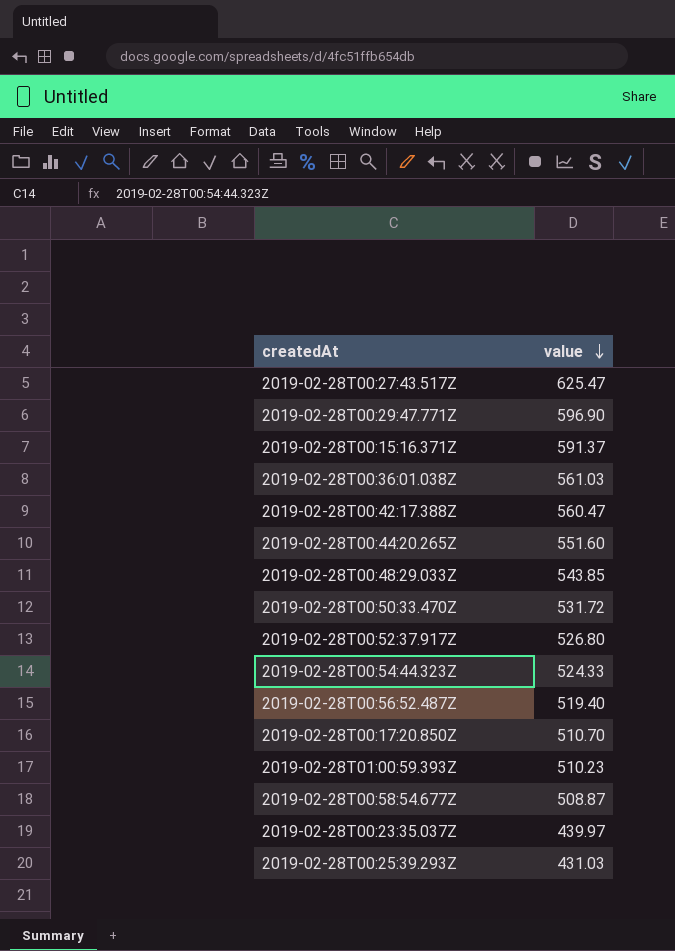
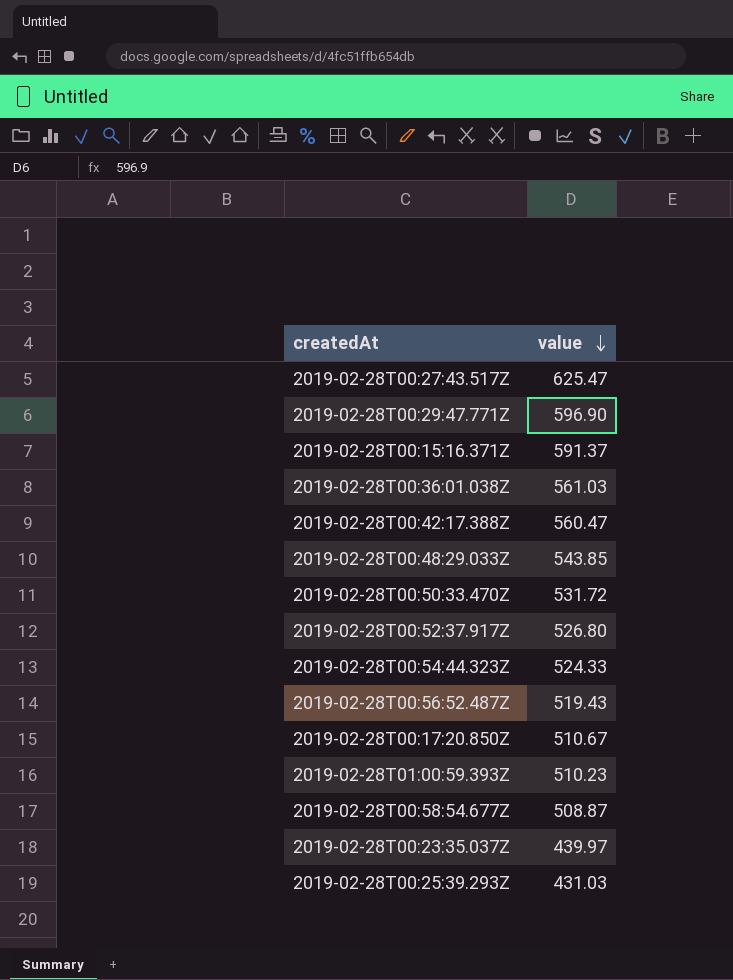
row 2019-02-28T00:44:20.265Z: 551.60 -> none
2019-02-28T00:56:52.487Z | value: 519.40 -> 519.43
2019-02-28T00:17:20.850Z | value: 510.70 -> 510.67

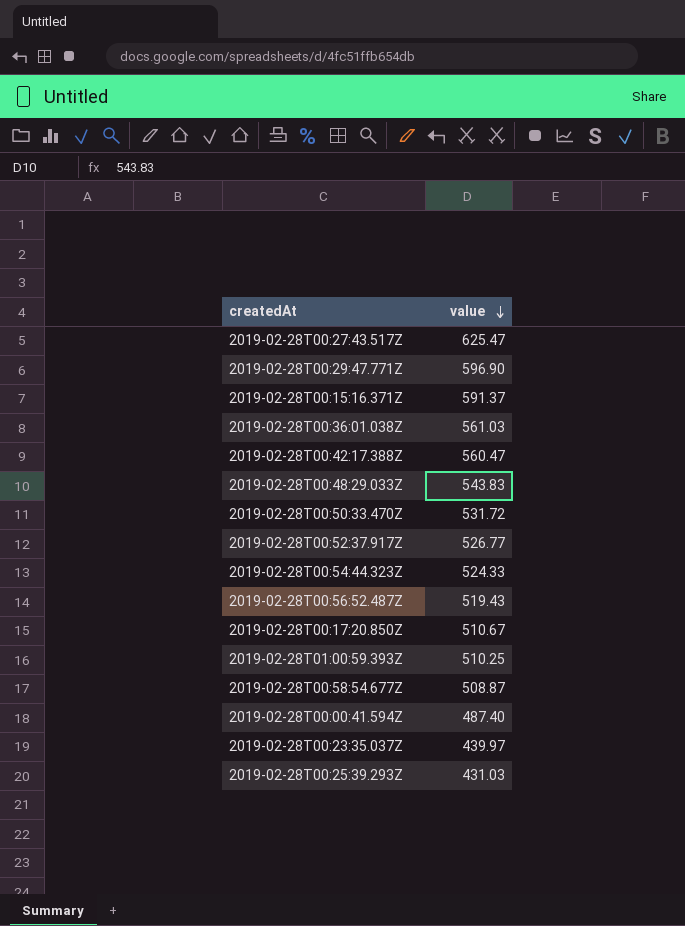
2019-02-28T00:48:29.033Z | value: 543.85 -> 543.83
2019-02-28T00:52:37.917Z | value: 526.80 -> 526.77
2019-02-28T01:00:59.393Z | value: 510.23 -> 510.25
row 2019-02-28T00:00:41.594Z: none -> 487.40

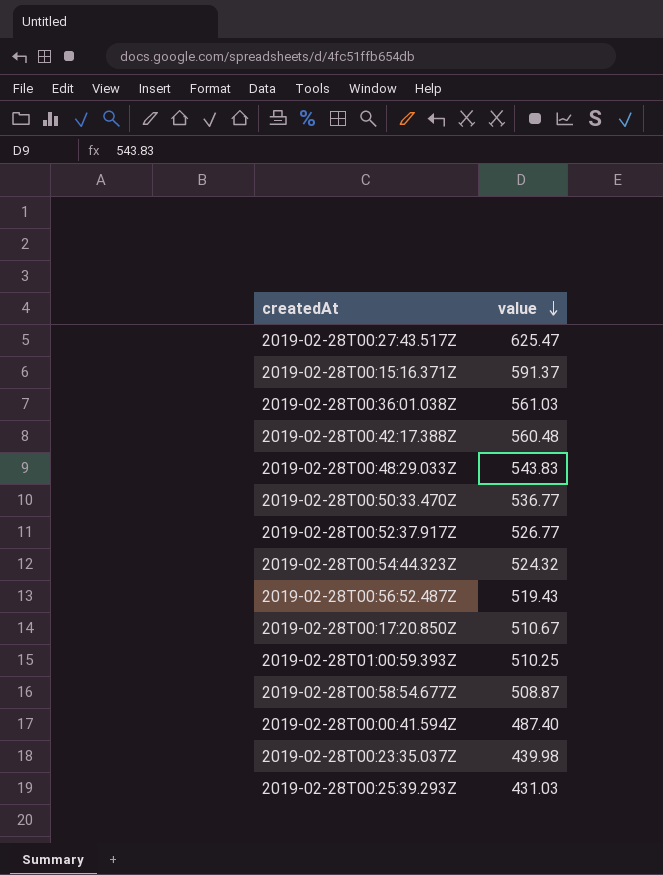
row 2019-02-28T00:29:47.771Z: 596.90 -> none
2019-02-28T00:42:17.388Z | value: 560.47 -> 560.48
2019-02-28T00:50:33.470Z | value: 531.72 -> 536.77
2019-02-28T00:54:44.323Z | value: 524.33 -> 524.32
2019-02-28T00:23:35.037Z | value: 439.97 -> 439.98

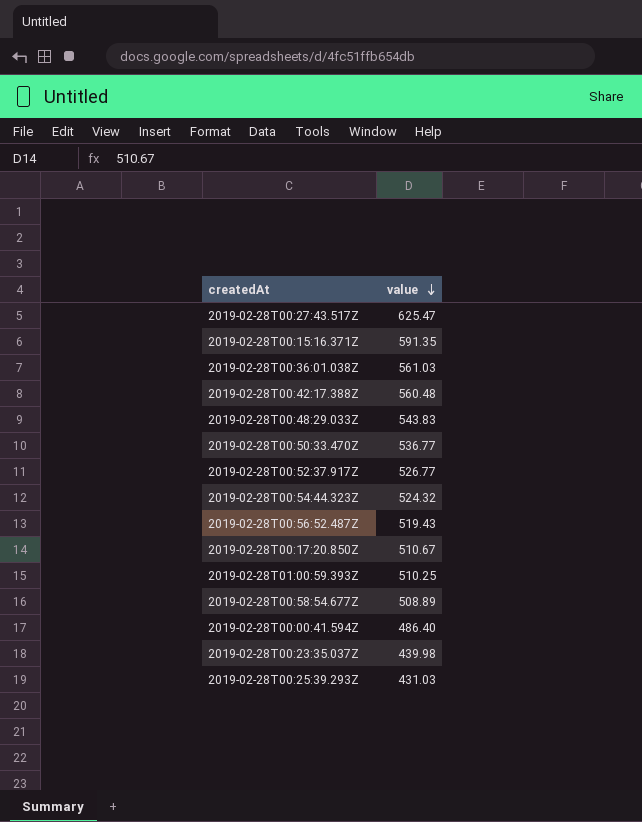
2019-02-28T00:15:16.371Z | value: 591.37 -> 591.35
2019-02-28T00:58:54.677Z | value: 508.87 -> 508.89
2019-02-28T00:00:41.594Z | value: 487.40 -> 486.40

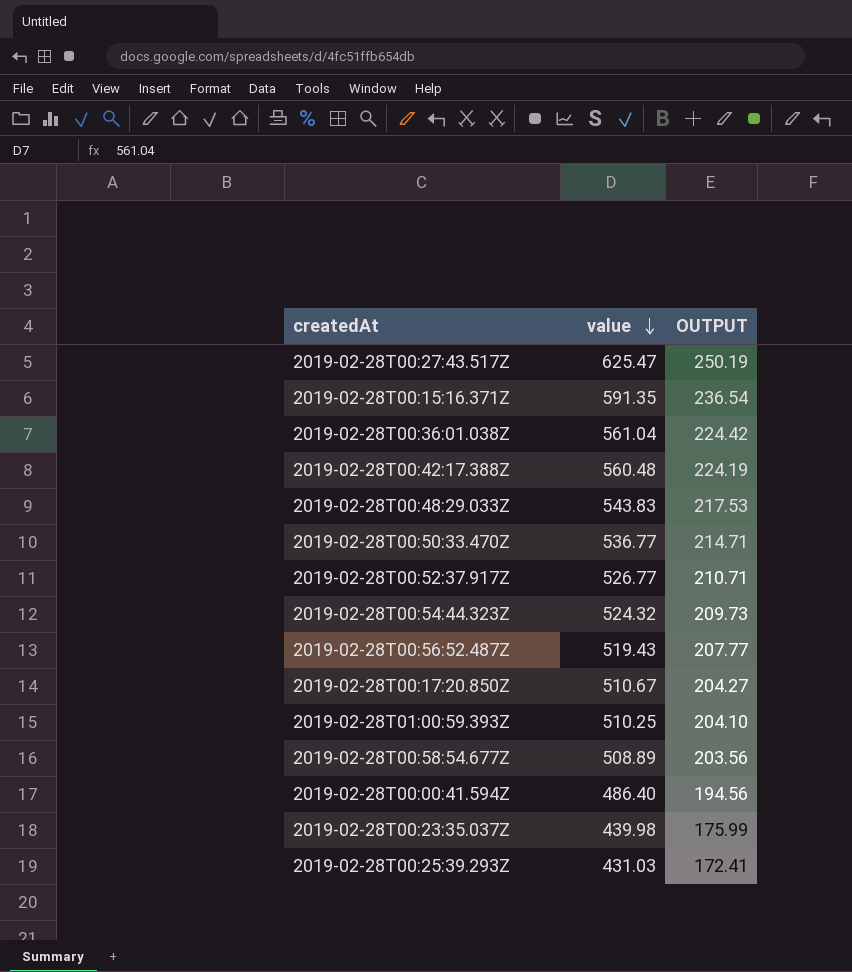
column OUTPUT | formula: none -> [value] * 0.4
2019-02-28T00:36:01.038Z | value: 561.03 -> 561.04

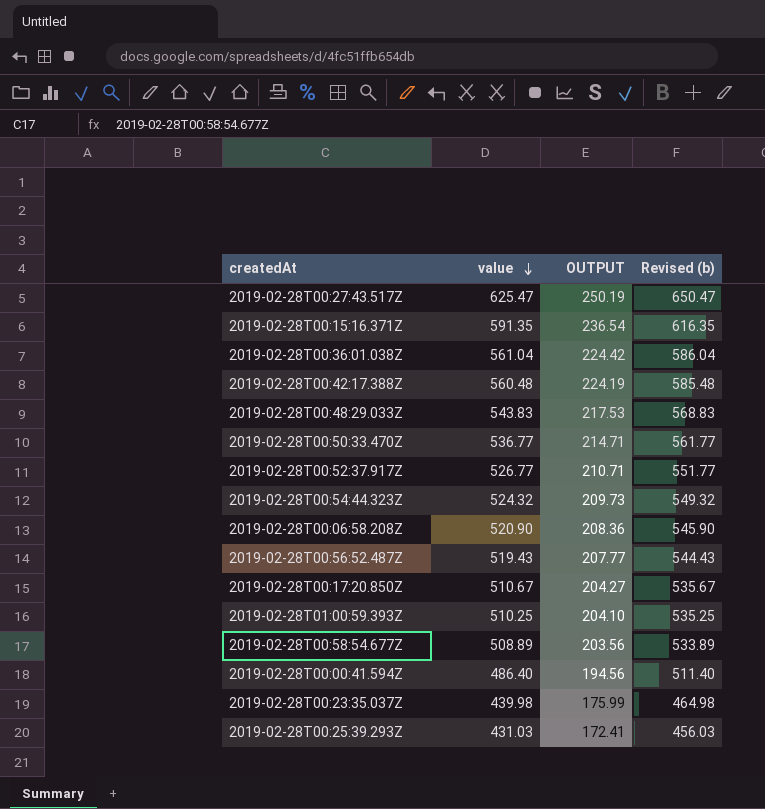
column Revised (b) | formula: none -> [value] + 25
row 2019-02-28T00:06:58.208Z: none -> 520.90 | 208.36 | 545.90

